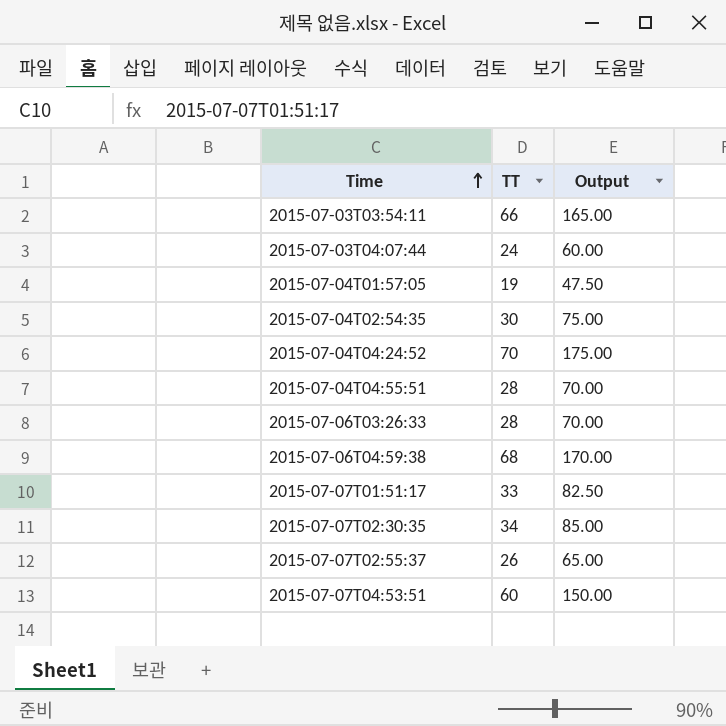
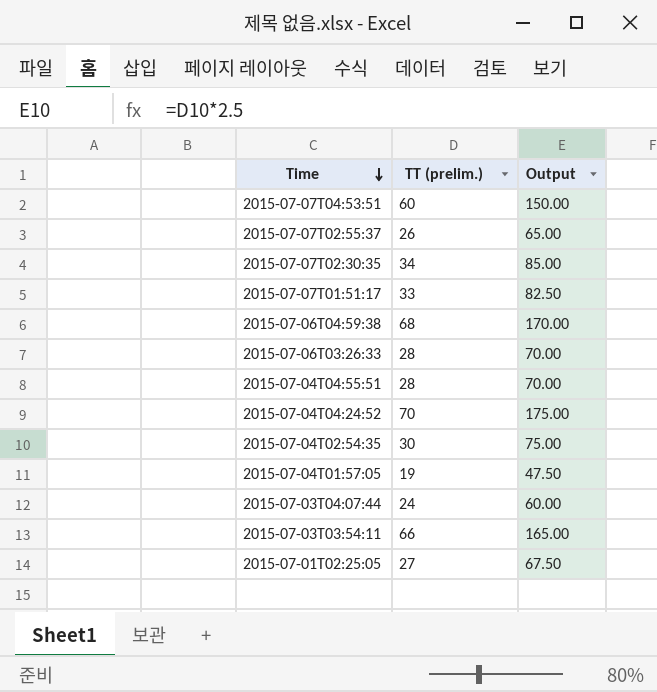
row order: Time ascending -> Time descending
column name: TT -> TT (prelim.)
row 2015-07-01T02:25:05: none -> 27 | 67.50

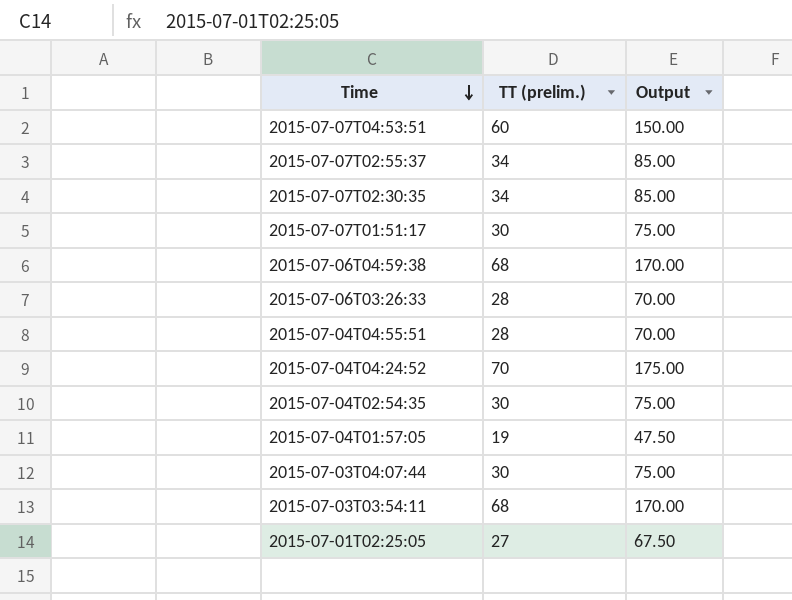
2015-07-07T02:55:37 | TT (prelim.): 26 -> 34
2015-07-07T02:55:37 | Output: 65.00 -> 85.00
2015-07-07T01:51:17 | TT (prelim.): 33 -> 30
2015-07-07T01:51:17 | Output: 82.50 -> 75.00
2015-07-03T04:07:44 | TT (prelim.): 24 -> 30
2015-07-03T04:07:44 | Output: 60.00 -> 75.00
2015-07-03T03:54:11 | TT (prelim.): 66 -> 68
2015-07-03T03:54:11 | Output: 165.00 -> 170.00

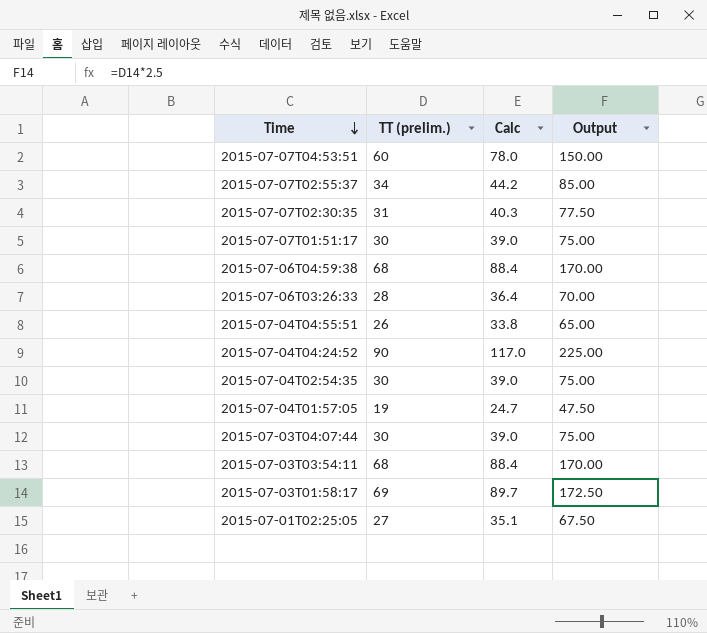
column Calc | formula: none -> [TT (prelim.)] * 1.3
2015-07-07T02:30:35 | TT (prelim.): 34 -> 31
2015-07-07T02:30:35 | Output: 85.00 -> 77.50
2015-07-04T04:55:51 | TT (prelim.): 28 -> 26
2015-07-04T04:55:51 | Output: 70.00 -> 65.00
2015-07-04T04:24:52 | TT (prelim.): 70 -> 90
2015-07-04T04:24:52 | Output: 175.00 -> 225.00
row 2015-07-03T01:58:17: none -> 69 | 89.7 | 172.50

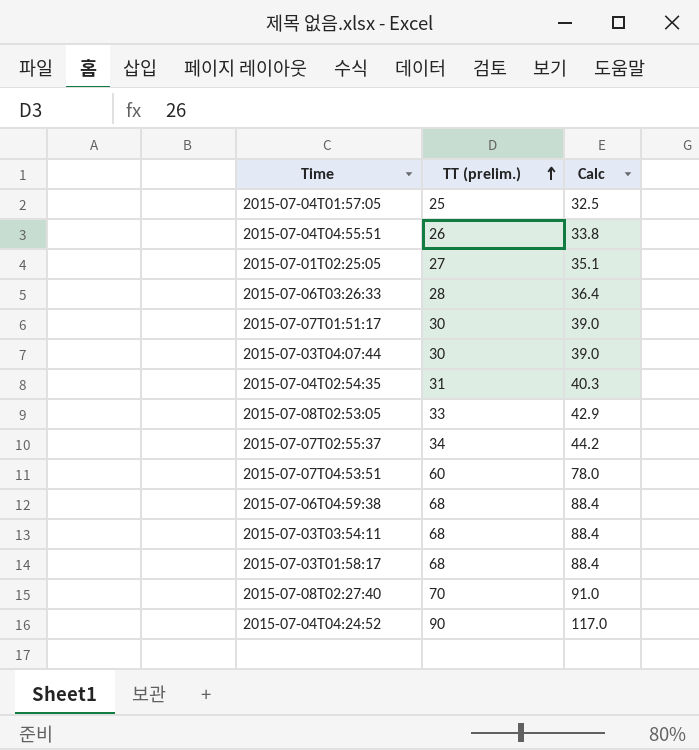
row order: Time descending -> TT (prelim.) ascending
column Output | formula: [TT (prelim.)] * 2.5 -> none
row 2015-07-07T02:30:35: 31 | 40.3 | 77.50 -> none
2015-07-04T01:57:05 | TT (prelim.): 19 -> 25
2015-07-04T01:57:05 | Calc: 24.7 -> 32.5
2015-07-04T02:54:35 | TT (prelim.): 30 -> 31
2015-07-04T02:54:35 | Calc: 39.0 -> 40.3
row 2015-07-08T02:53:05: none -> 33 | 42.9
2015-07-03T01:58:17 | TT (prelim.): 69 -> 68
2015-07-03T01:58:17 | Calc: 89.7 -> 88.4
row 2015-07-08T02:27:40: none -> 70 | 91.0

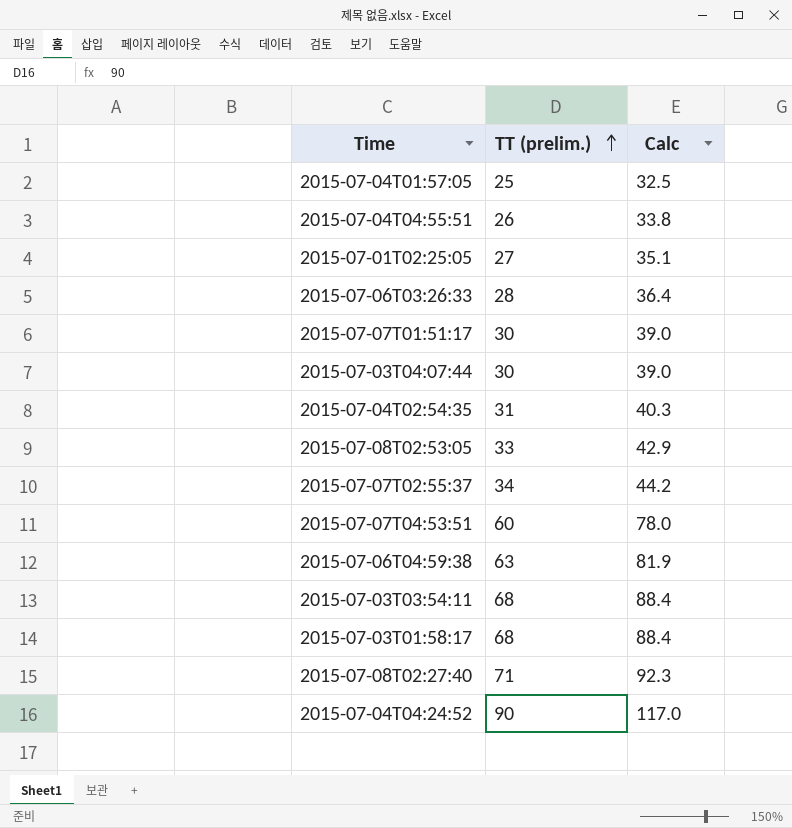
2015-07-06T04:59:38 | TT (prelim.): 68 -> 63
2015-07-06T04:59:38 | Calc: 88.4 -> 81.9
2015-07-08T02:27:40 | TT (prelim.): 70 -> 71
2015-07-08T02:27:40 | Calc: 91.0 -> 92.3

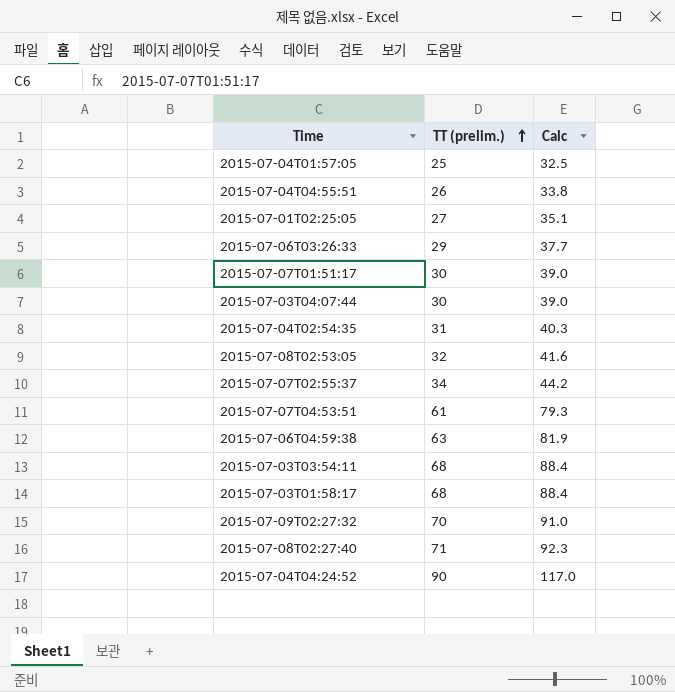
2015-07-06T03:26:33 | TT (prelim.): 28 -> 29
2015-07-06T03:26:33 | Calc: 36.4 -> 37.7
2015-07-08T02:53:05 | TT (prelim.): 33 -> 32
2015-07-08T02:53:05 | Calc: 42.9 -> 41.6
2015-07-07T04:53:51 | TT (prelim.): 60 -> 61
2015-07-07T04:53:51 | Calc: 78.0 -> 79.3
row 2015-07-09T02:27:32: none -> 70 | 91.0

